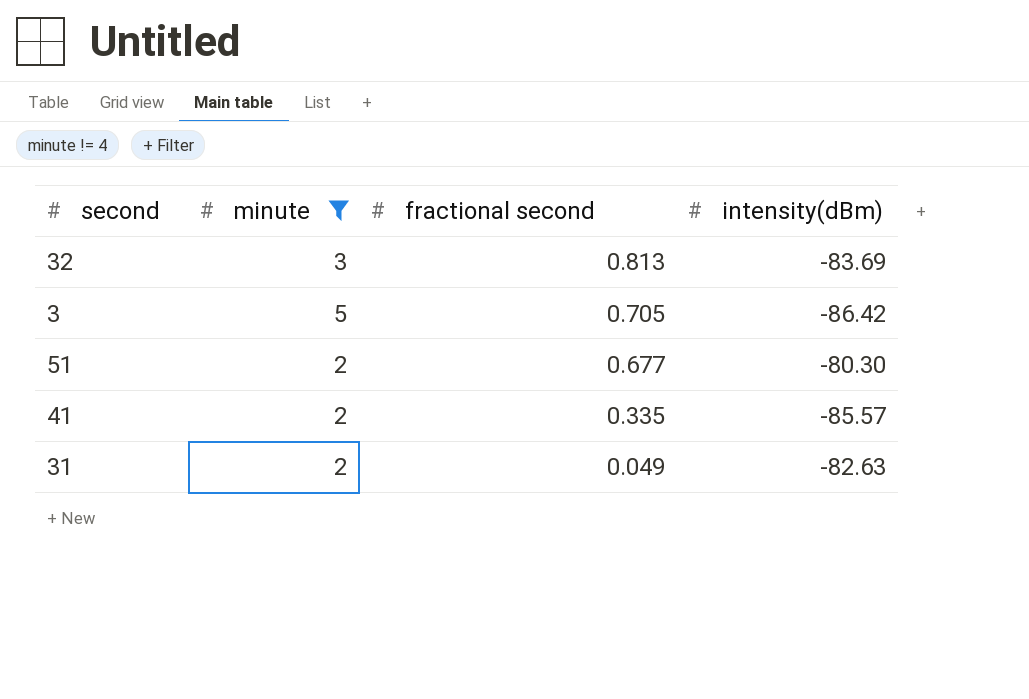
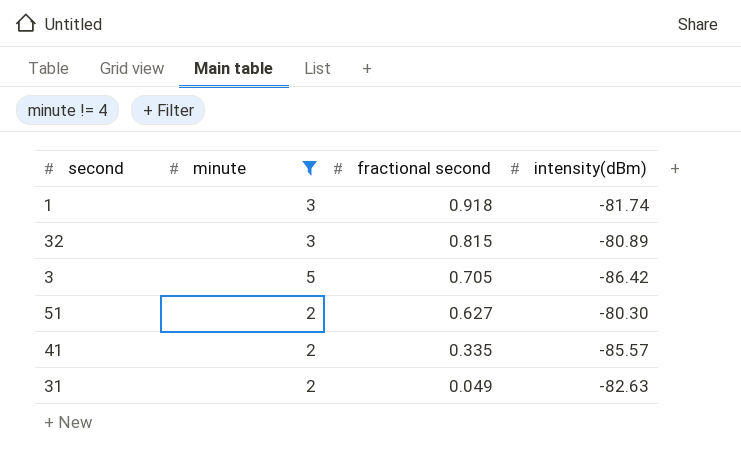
row 1: none -> 3 | 0.918 | -81.74
32 | fractional second: 0.813 -> 0.815
32 | intensity(dBm): -83.69 -> -80.89
51 | fractional second: 0.677 -> 0.627

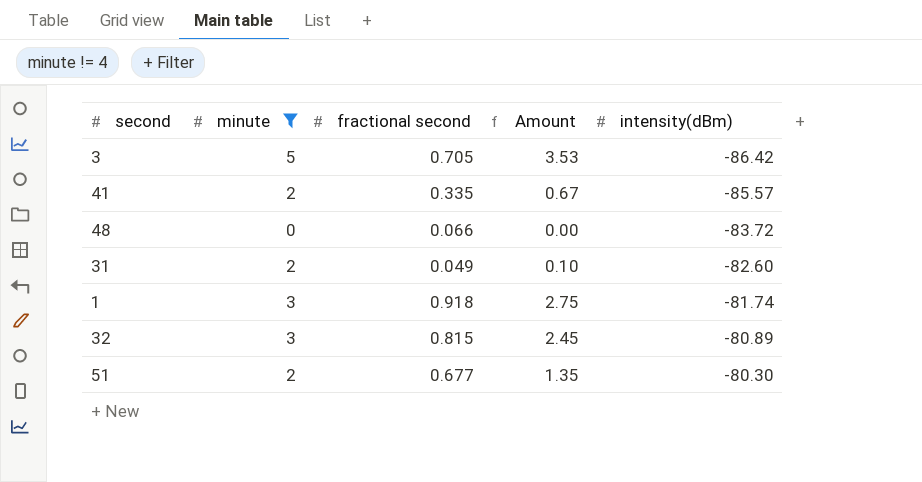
row order: fractional second descending -> intensity(dBm) ascending
column Amount | formula: none -> [minute] * [fractional second]
row 48: none -> 0 | 0.066 | 0.00 | -83.72
31 | intensity(dBm): -82.63 -> -82.60
51 | fractional second: 0.627 -> 0.677

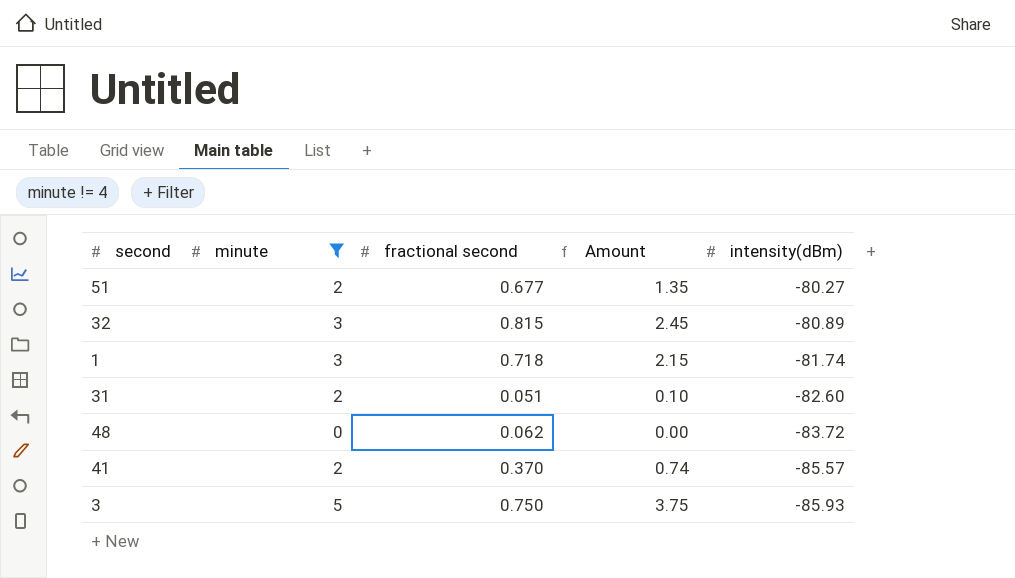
row order: intensity(dBm) ascending -> intensity(dBm) descending
51 | intensity(dBm): -80.30 -> -80.27
1 | fractional second: 0.918 -> 0.718
1 | Amount: 2.75 -> 2.15
31 | fractional second: 0.049 -> 0.051
48 | fractional second: 0.066 -> 0.062
41 | fractional second: 0.335 -> 0.370
41 | Amount: 0.67 -> 0.74
3 | fractional second: 0.705 -> 0.750
3 | Amount: 3.53 -> 3.75
3 | intensity(dBm): -86.42 -> -85.93

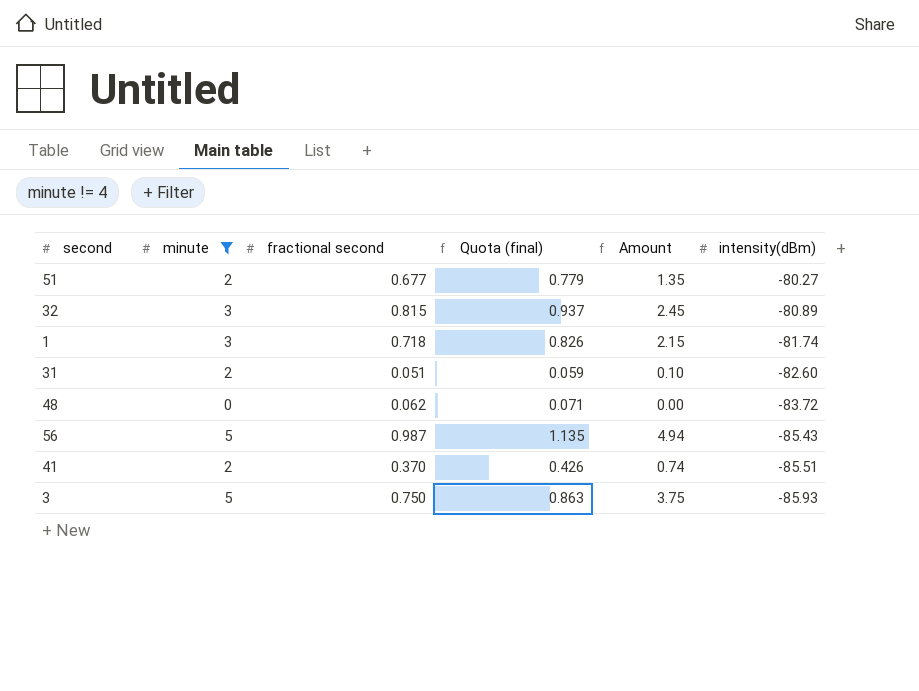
column Quota (final) | formula: none -> [fractional second] * 1.15
row 56: none -> 5 | 0.987 | 1.135 | 4.94 | -85.43
41 | intensity(dBm): -85.57 -> -85.51

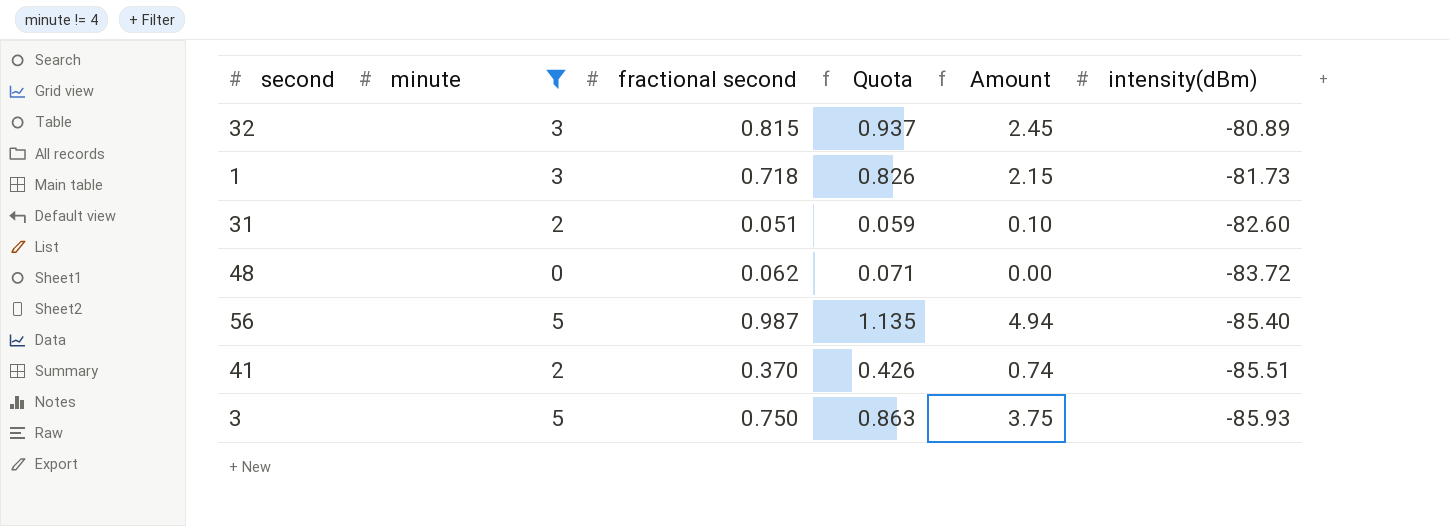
column name: Quota (final) -> Quota
row 51: 2 | 0.677 | 0.779 | 1.35 | -80.27 -> none
1 | intensity(dBm): -81.74 -> -81.73
56 | intensity(dBm): -85.43 -> -85.40

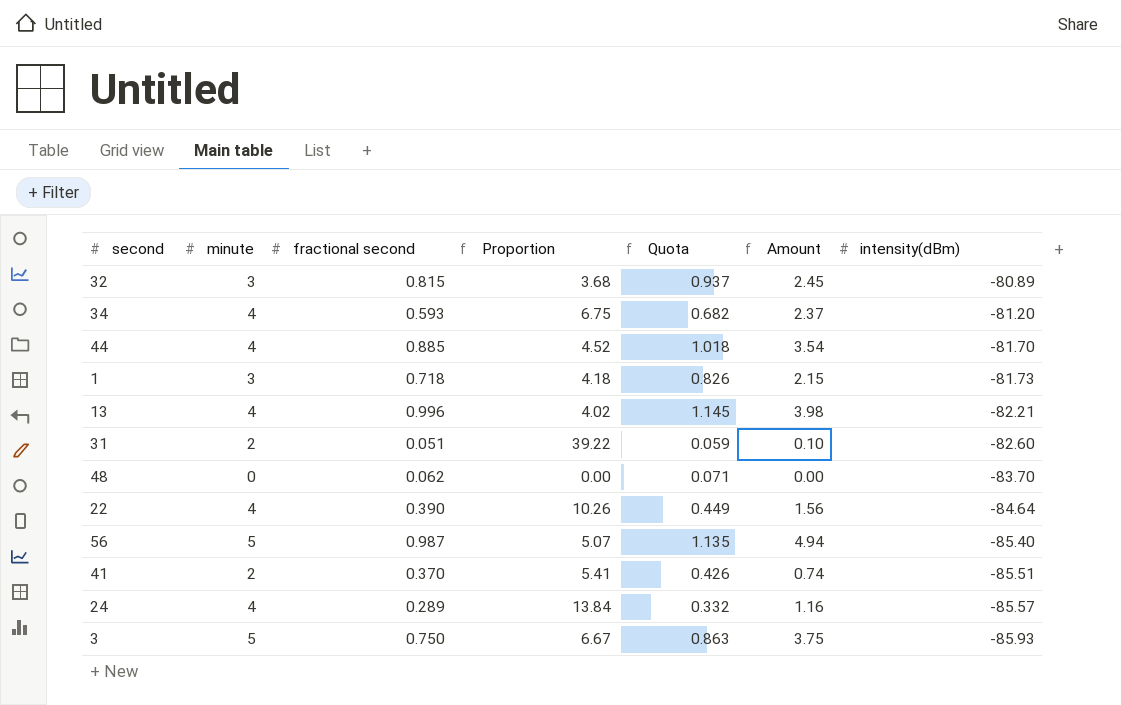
filter: minute != 4 -> none
column Proportion | formula: none -> [minute] / [fractional second]
48 | intensity(dBm): -83.72 -> -83.70

